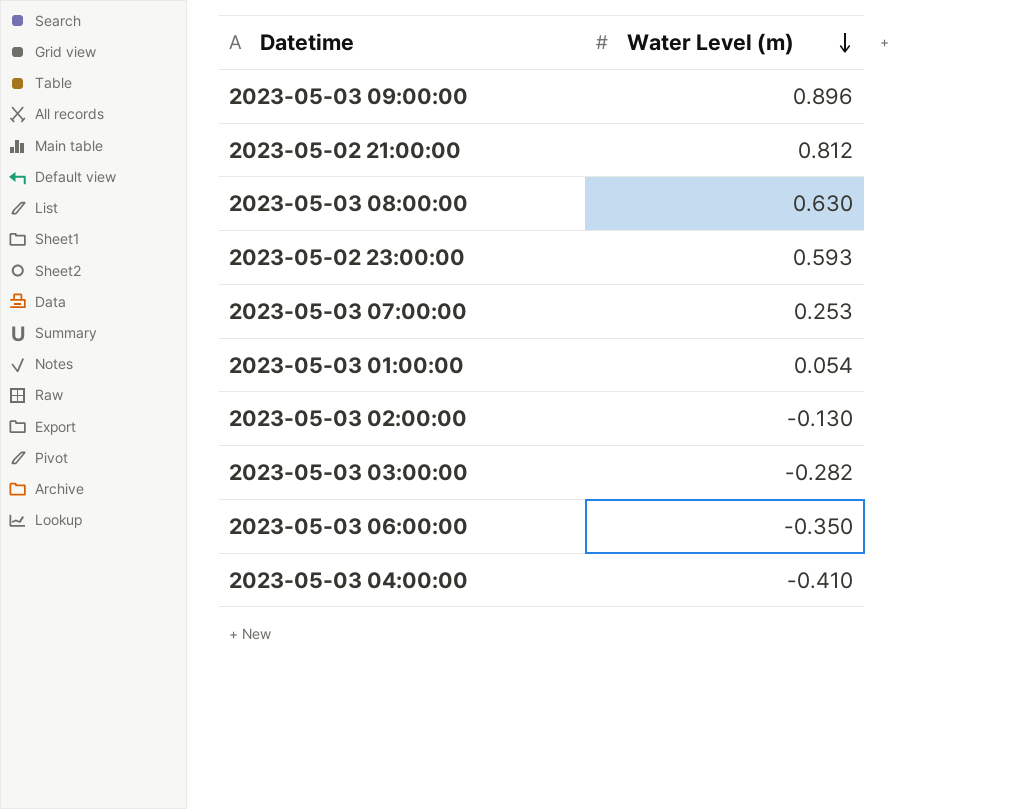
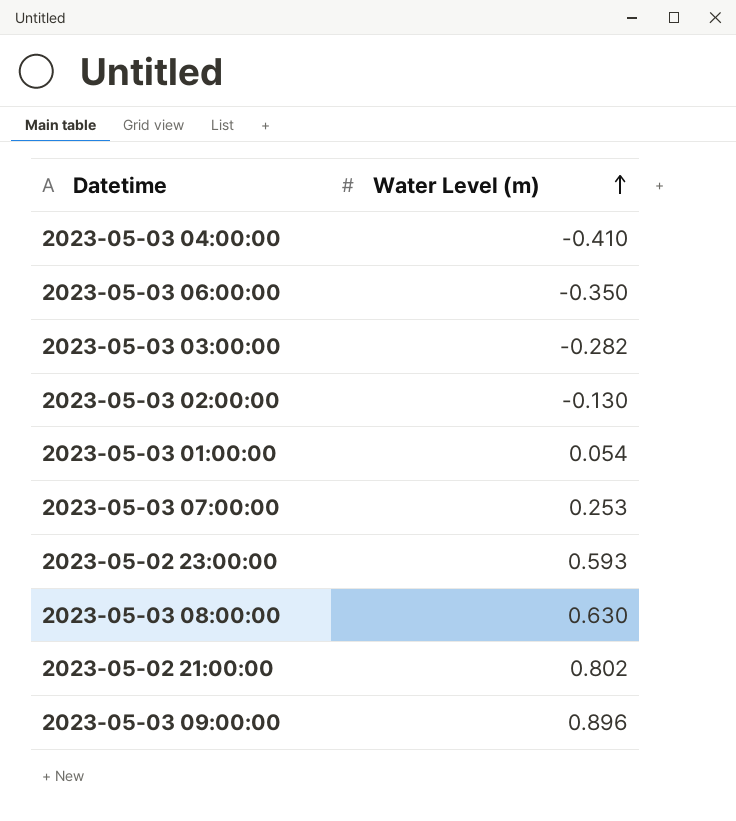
row order: Water Level (m) descending -> Water Level (m) ascending
2023-05-02 21:00:00 | Water Level (m): 0.812 -> 0.802

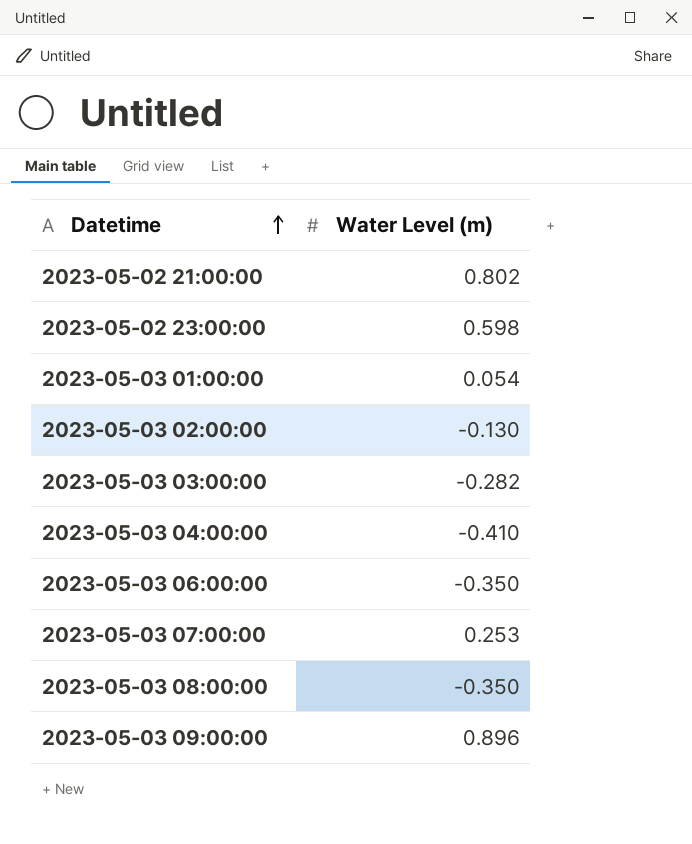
row order: Water Level (m) ascending -> Datetime ascending
2023-05-02 23:00:00 | Water Level (m): 0.593 -> 0.598
2023-05-03 08:00:00 | Water Level (m): 0.630 -> -0.350

